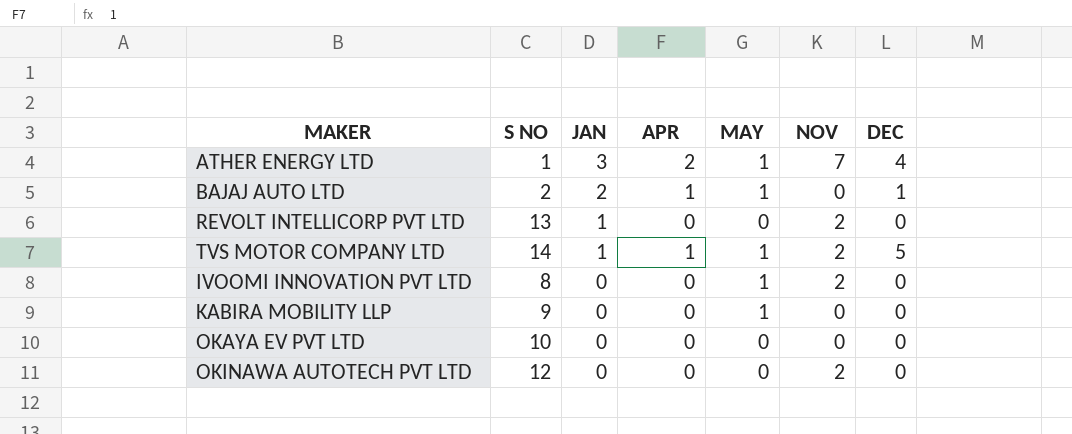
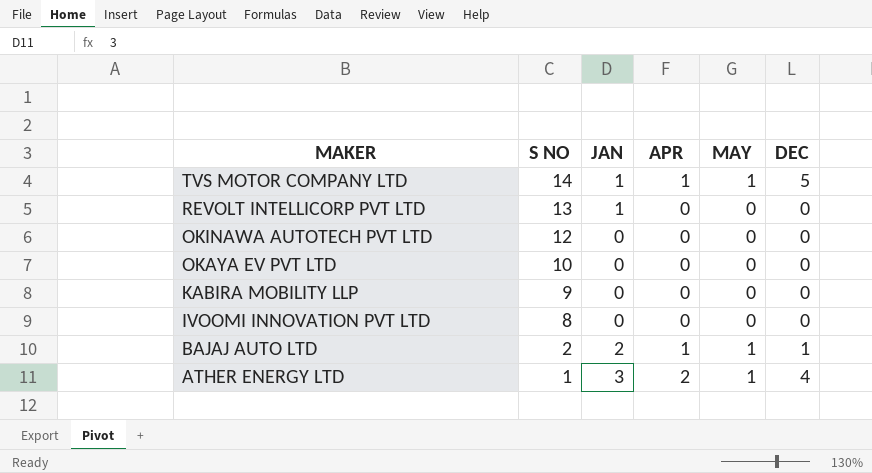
row order: JAN descending -> MAKER descending
column NOV | position: 6 -> none
KABIRA MOBILITY LLP | MAY: 1 -> 0
IVOOMI INNOVATION PVT LTD | MAY: 1 -> 0

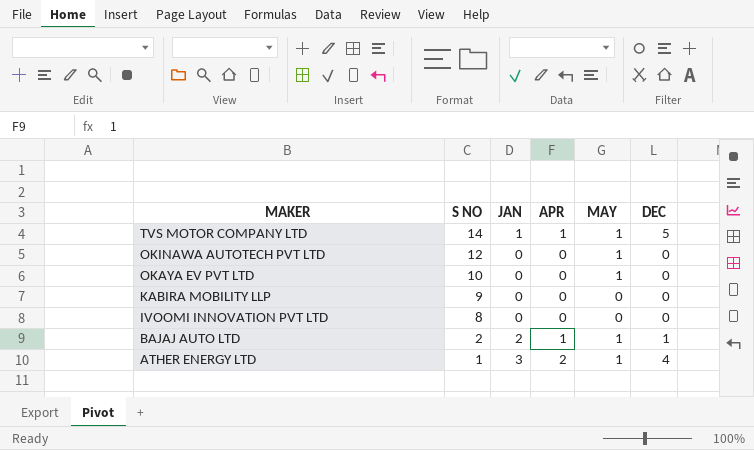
row REVOLT INTELLICORP PVT LTD: 13 | 1 | 0 | 0 | 0 -> none
OKINAWA AUTOTECH PVT LTD | MAY: 0 -> 1
OKAYA EV PVT LTD | MAY: 0 -> 1

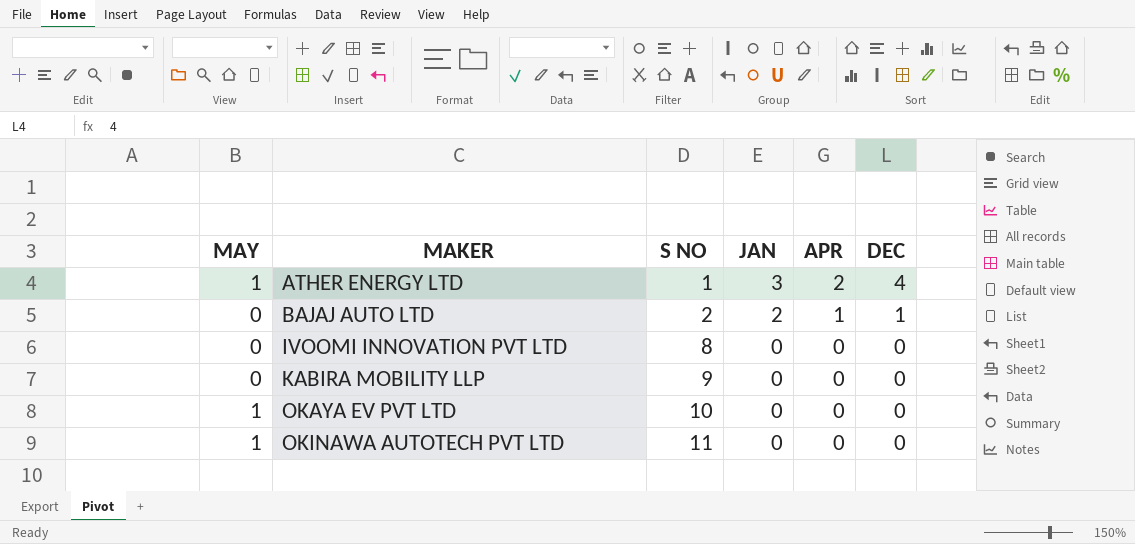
row order: MAKER descending -> MAKER ascending
column MAY | position: 5 -> 1
row TVS MOTOR COMPANY LTD: 14 | 1 | 1 | 1 | 5 -> none
BAJAJ AUTO LTD | MAY: 1 -> 0
OKINAWA AUTOTECH PVT LTD | S NO: 12 -> 11

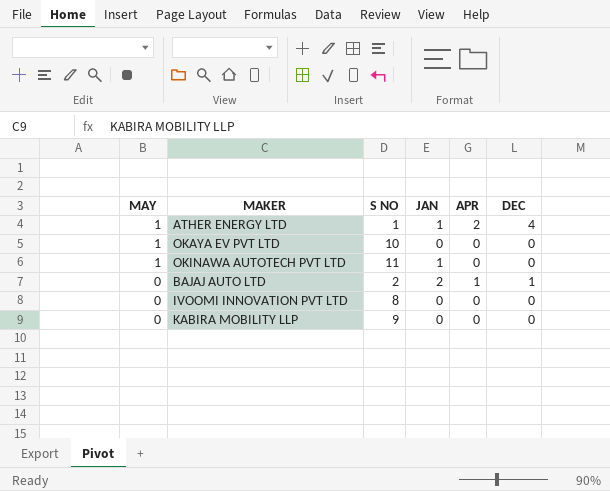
row order: MAKER ascending -> MAY descending
ATHER ENERGY LTD | JAN: 3 -> 1
OKINAWA AUTOTECH PVT LTD | JAN: 0 -> 1

